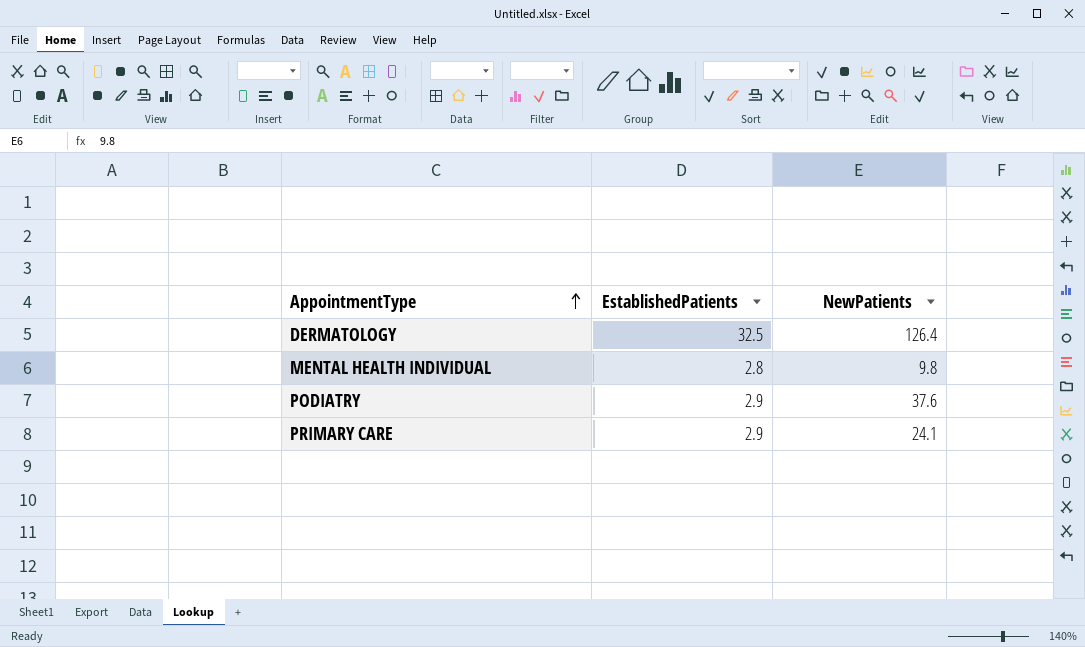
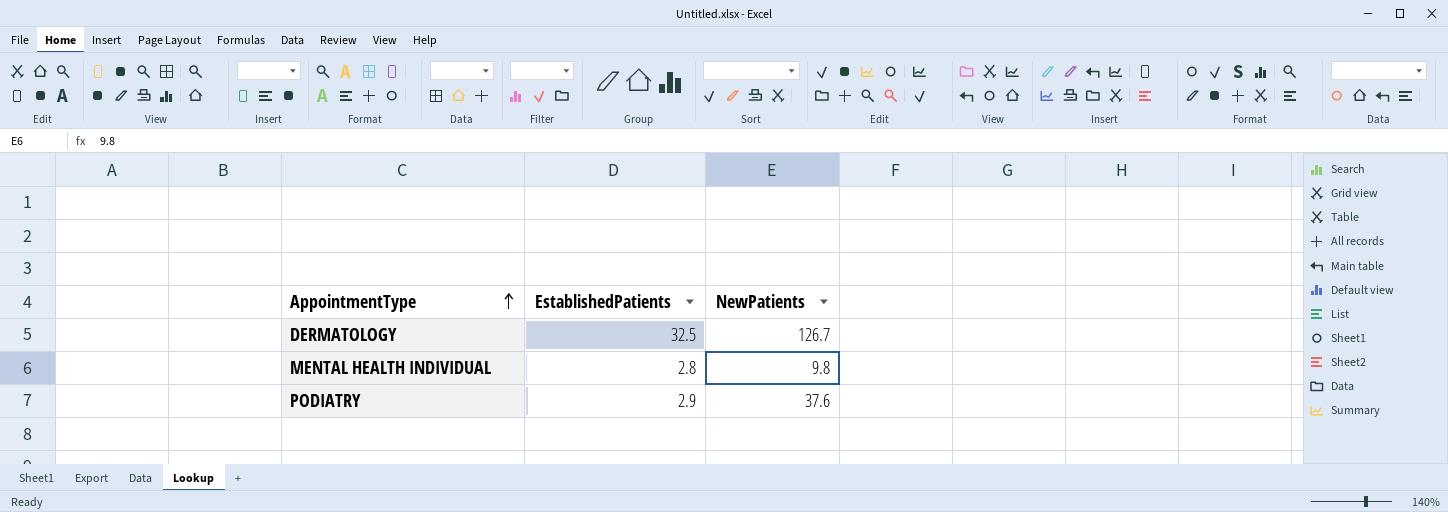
row PRIMARY CARE: 2.9 | 24.1 -> none
DERMATOLOGY | NewPatients: 126.4 -> 126.7

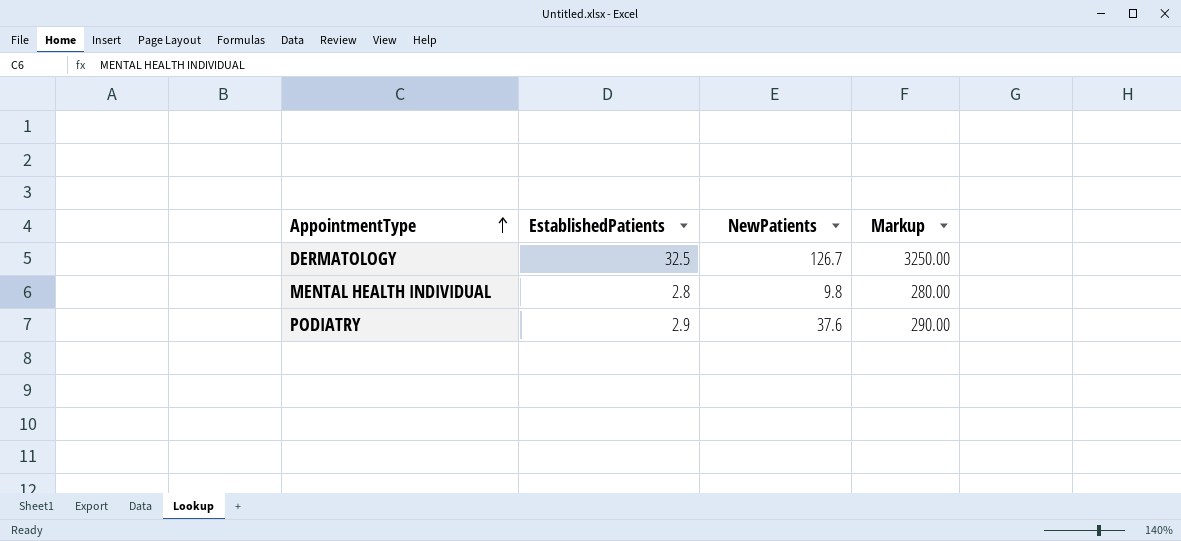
column Markup | formula: none -> [EstablishedPatients] * 100

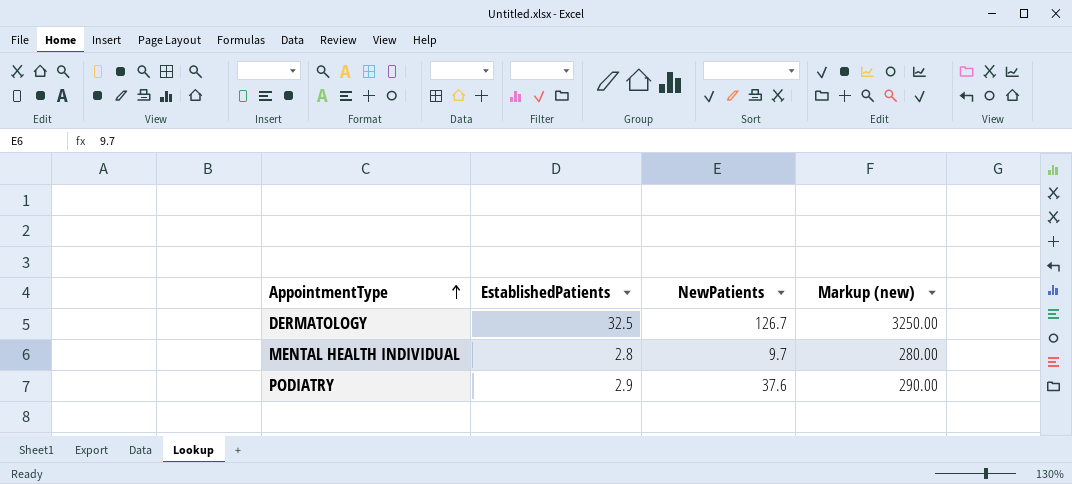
column name: Markup -> Markup (new)
MENTAL HEALTH INDIVIDUAL | NewPatients: 9.8 -> 9.7

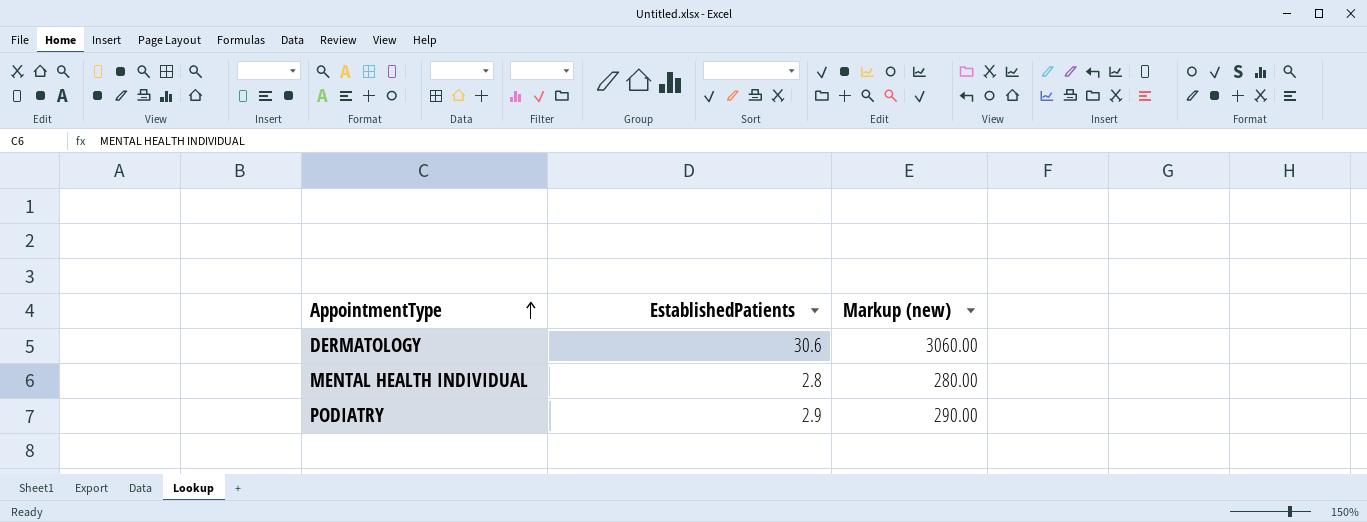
column NewPatients | position: 3 -> none
DERMATOLOGY | EstablishedPatients: 32.5 -> 30.6
DERMATOLOGY | Markup (new): 3250.00 -> 3060.00

